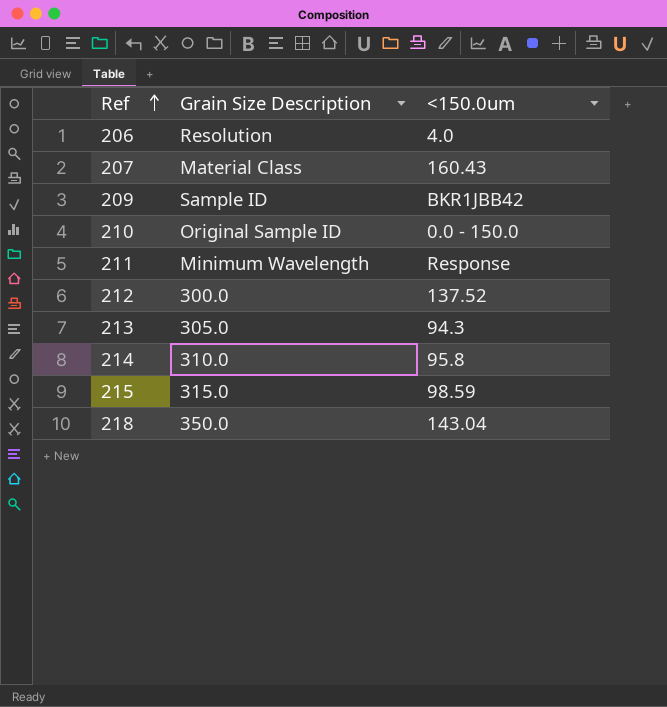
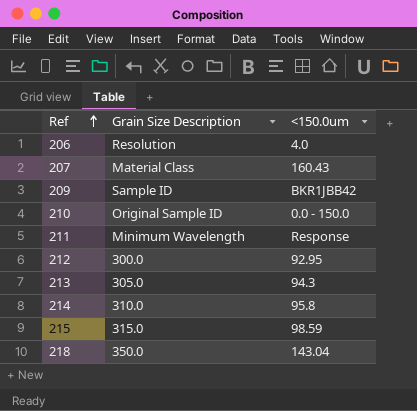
212 | <150.0um: 137.52 -> 92.95

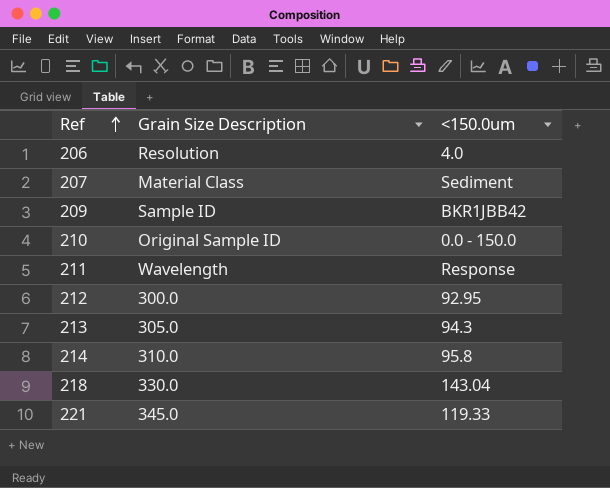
row 215: 315.0 | 98.59 -> none
207 | <150.0um: 160.43 -> Sediment
211 | Grain Size Description: Minimum Wavelength -> Wavelength
218 | Grain Size Description: 350.0 -> 330.0
row 221: none -> 345.0 | 119.33

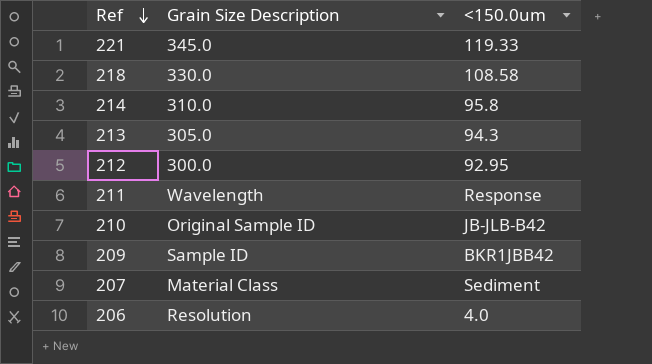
row order: Ref ascending -> Ref descending
218 | <150.0um: 143.04 -> 108.58
210 | <150.0um: 0.0 - 150.0 -> JB-JLB-B42

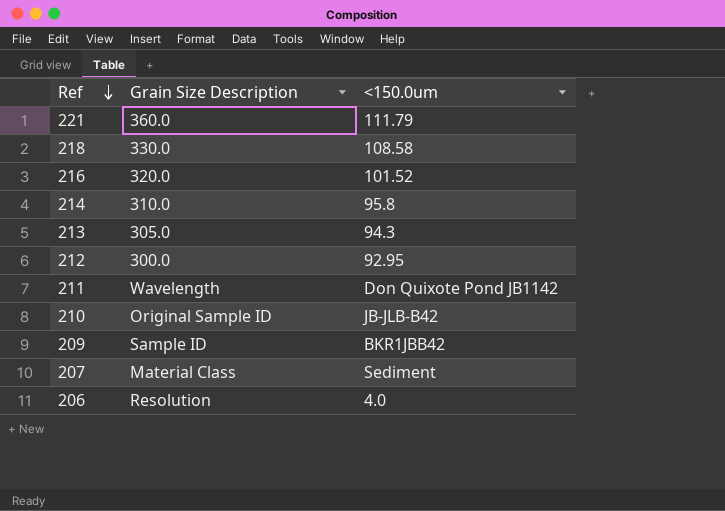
221 | Grain Size Description: 345.0 -> 360.0
221 | <150.0um: 119.33 -> 111.79
row 216: none -> 320.0 | 101.52
211 | <150.0um: Response -> Don Quixote Pond JB1142

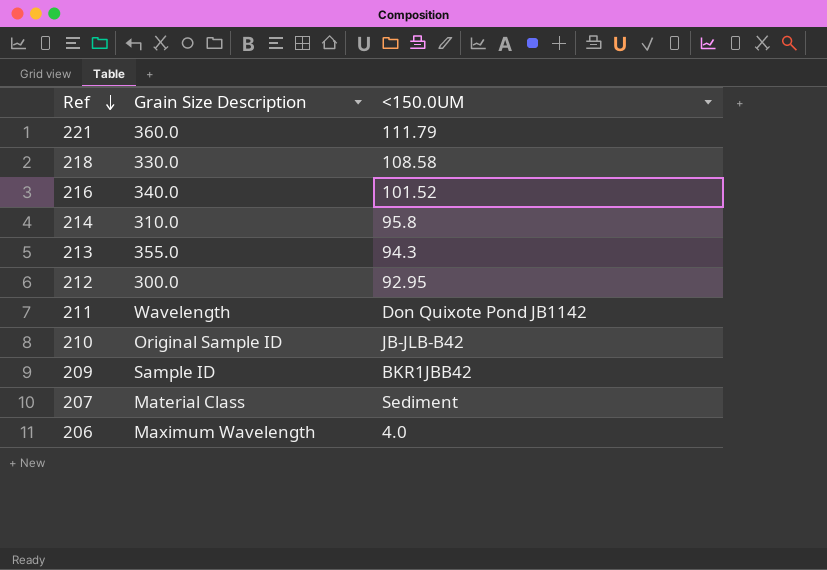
column name: <150.0um -> <150.0UM
216 | Grain Size Description: 320.0 -> 340.0
213 | Grain Size Description: 305.0 -> 355.0
206 | Grain Size Description: Resolution -> Maximum Wavelength

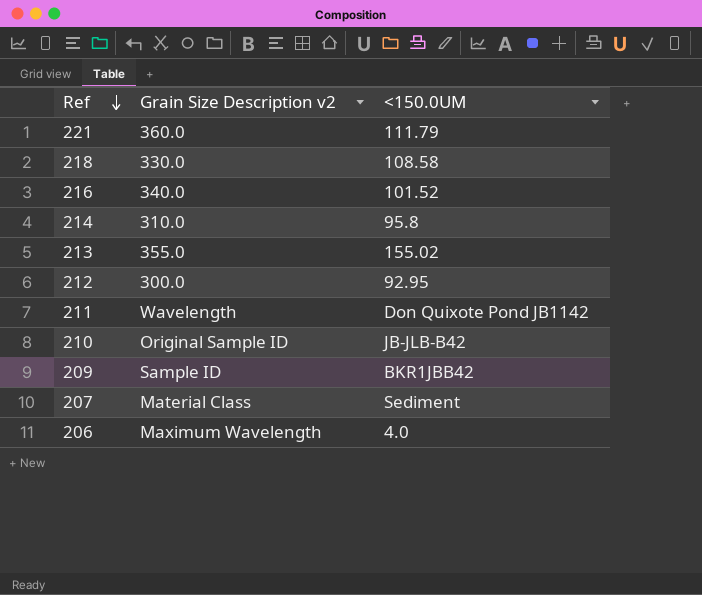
column name: Grain Size Description -> Grain Size Description v2
213 | <150.0UM: 94.3 -> 155.02

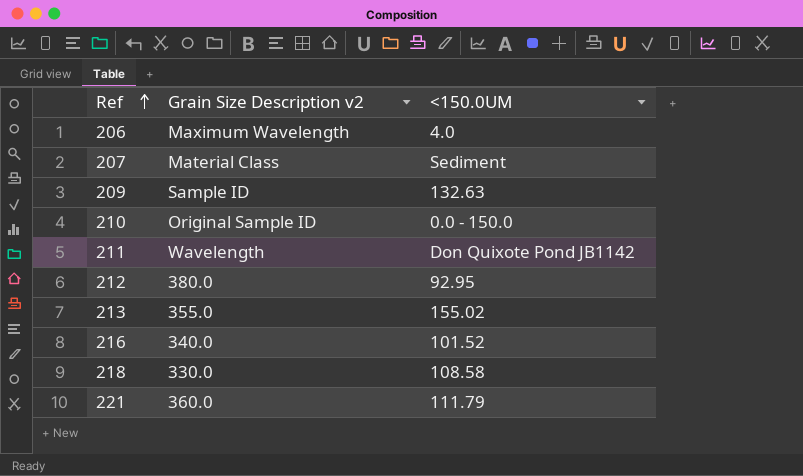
row order: Ref descending -> Ref ascending
row 214: 310.0 | 95.8 -> none
209 | <150.0UM: BKR1JBB42 -> 132.63
210 | <150.0UM: JB-JLB-B42 -> 0.0 - 150.0
212 | Grain Size Description v2: 300.0 -> 380.0

